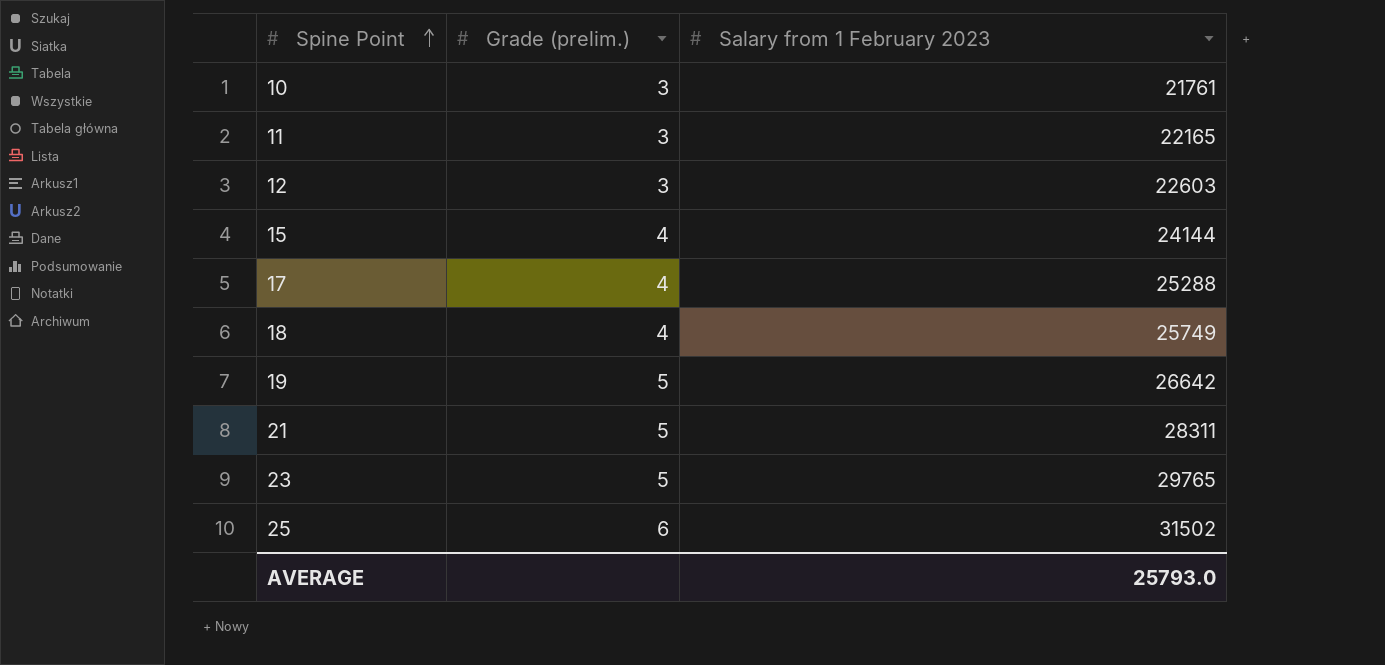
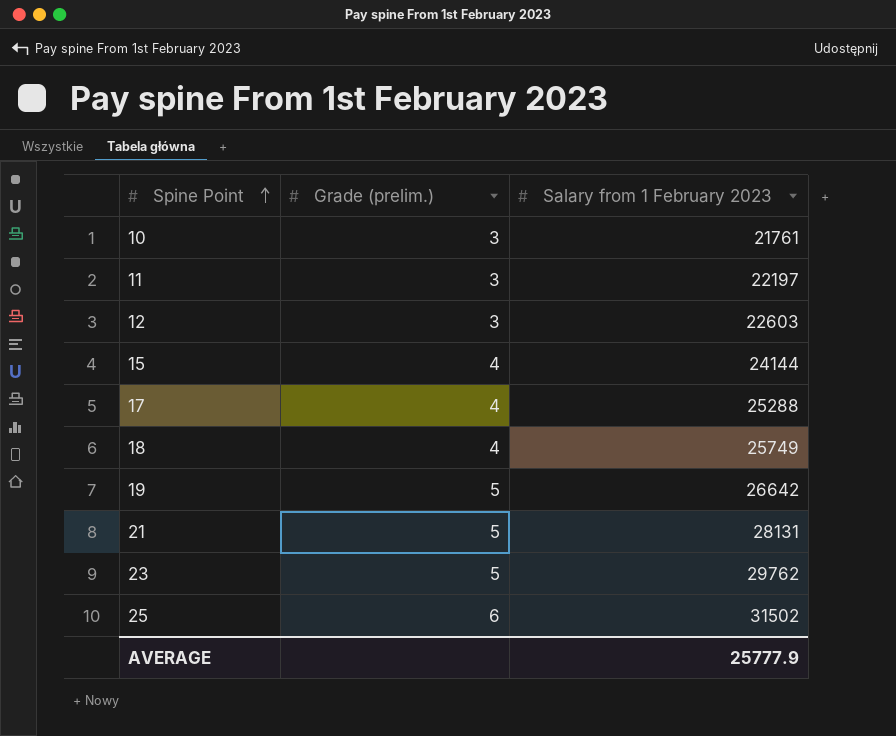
11 | Salary from 1 February 2023: 22165 -> 22197
21 | Salary from 1 February 2023: 28311 -> 28131
23 | Salary from 1 February 2023: 29765 -> 29762
AVERAGE | Salary from 1 February 2023: 25793.0 -> 25777.9

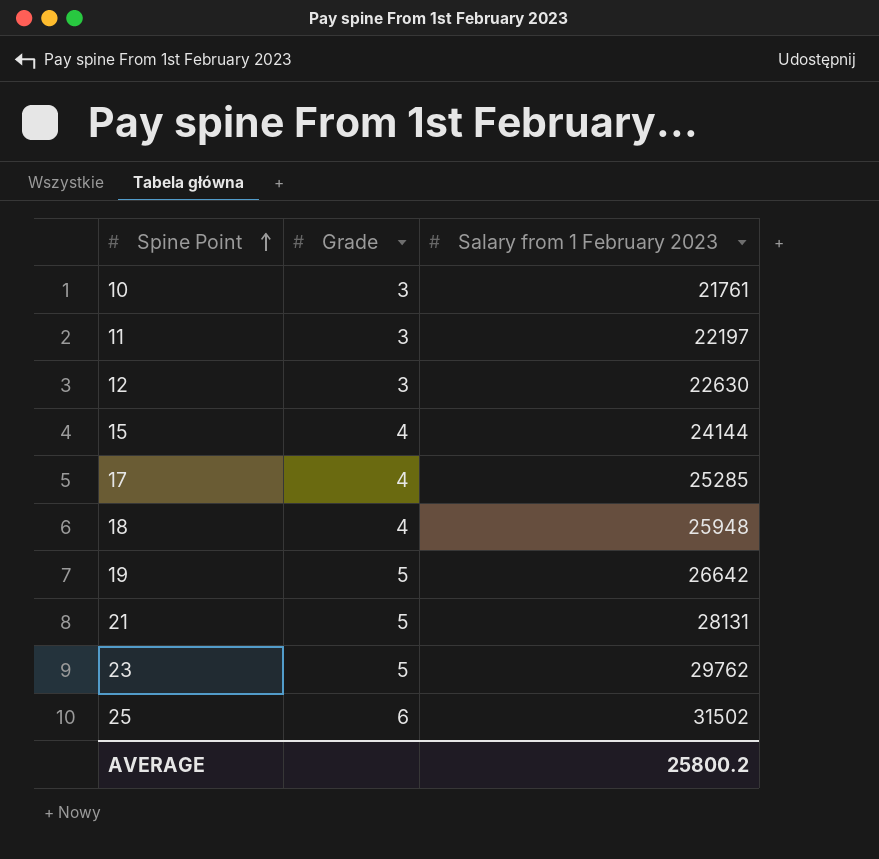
column name: Grade (prelim.) -> Grade
12 | Salary from 1 February 2023: 22603 -> 22630
17 | Salary from 1 February 2023: 25288 -> 25285
18 | Salary from 1 February 2023: 25749 -> 25948
AVERAGE | Salary from 1 February 2023: 25777.9 -> 25800.2

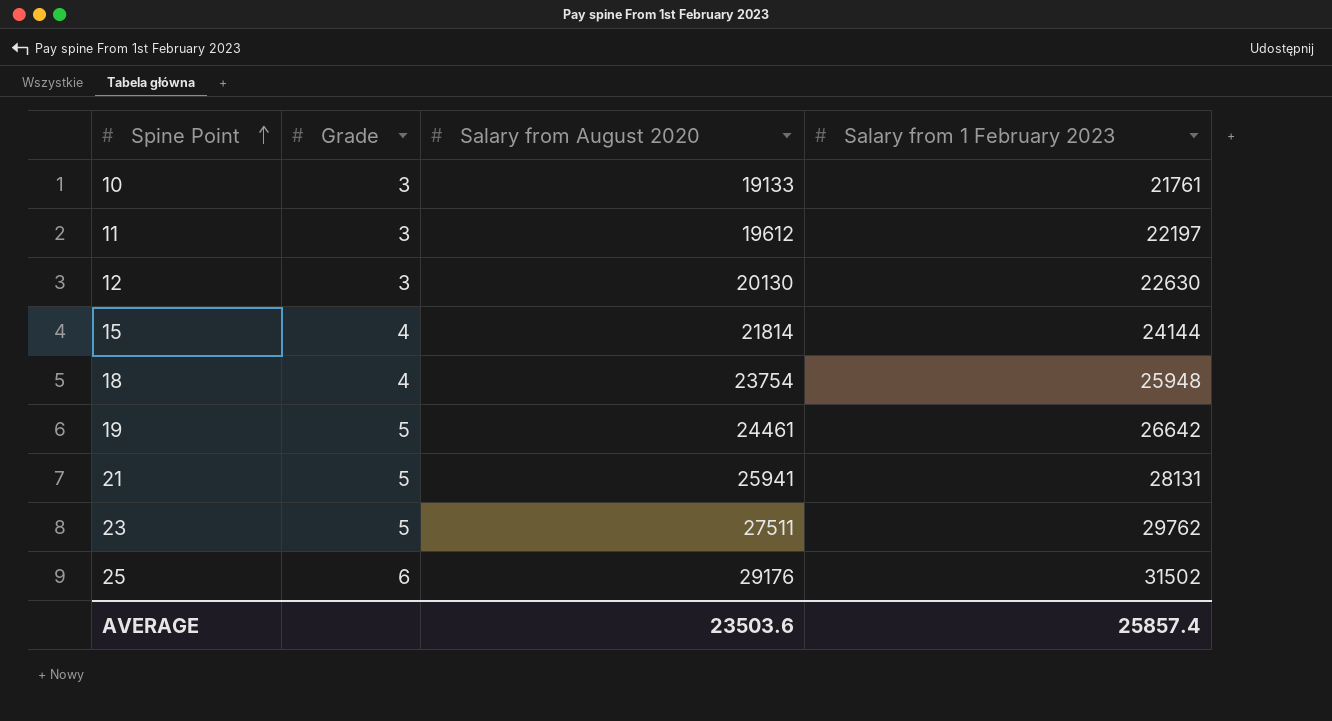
column Salary from August 2020 | position: none -> 3
row 17: 4 | 25285 -> none
AVERAGE | Salary from 1 February 2023: 25800.2 -> 25857.4

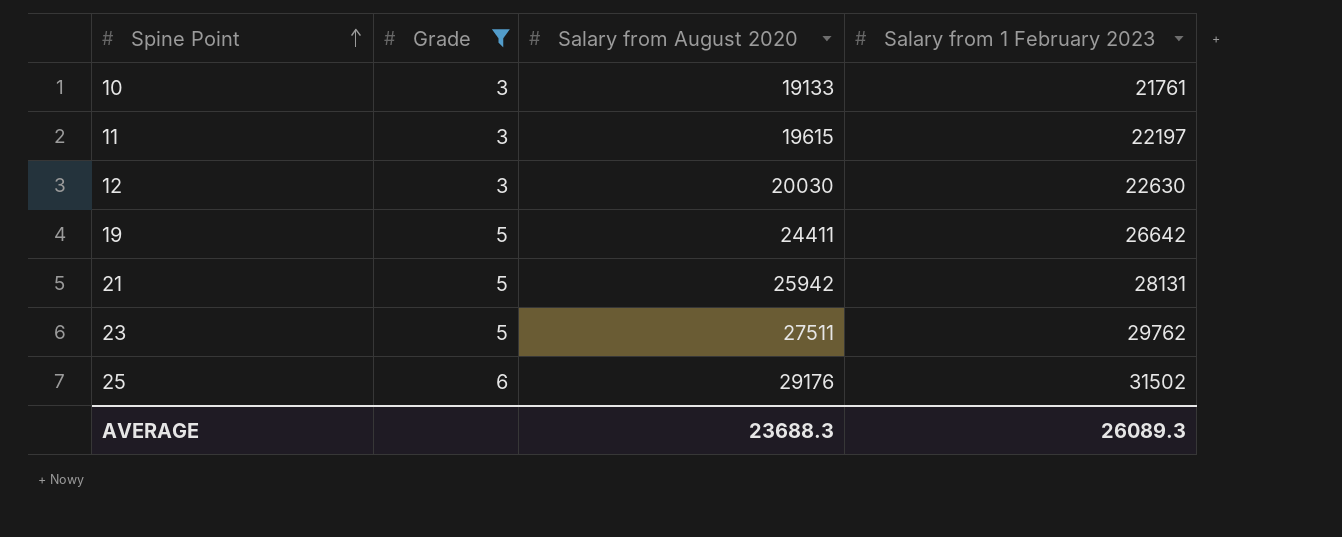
filter: none -> Grade != 4
11 | Salary from August 2020: 19612 -> 19615
12 | Salary from August 2020: 20130 -> 20030
19 | Salary from August 2020: 24461 -> 24411
21 | Salary from August 2020: 25941 -> 25942
AVERAGE | Salary from August 2020: 23503.6 -> 23688.3
AVERAGE | Salary from 1 February 2023: 25857.4 -> 26089.3

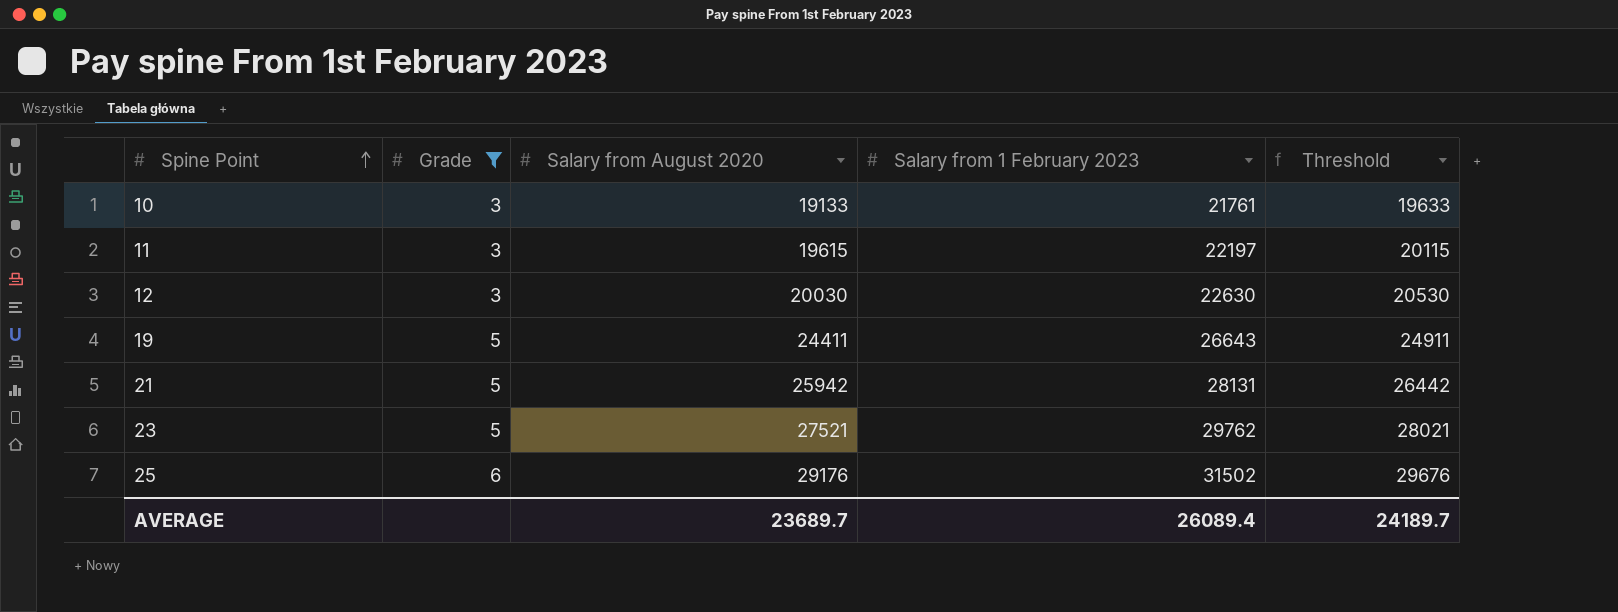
column Threshold | formula: none -> [Salary from August 2020] + 500
19 | Salary from 1 February 2023: 26642 -> 26643
23 | Salary from August 2020: 27511 -> 27521
AVERAGE | Salary from August 2020: 23688.3 -> 23689.7
AVERAGE | Salary from 1 February 2023: 26089.3 -> 26089.4

